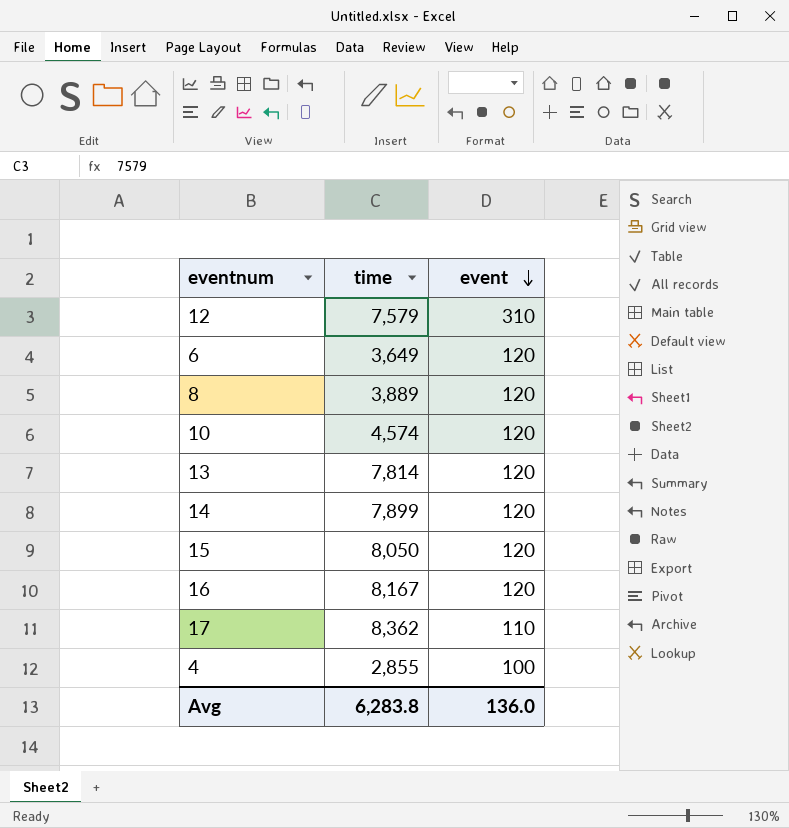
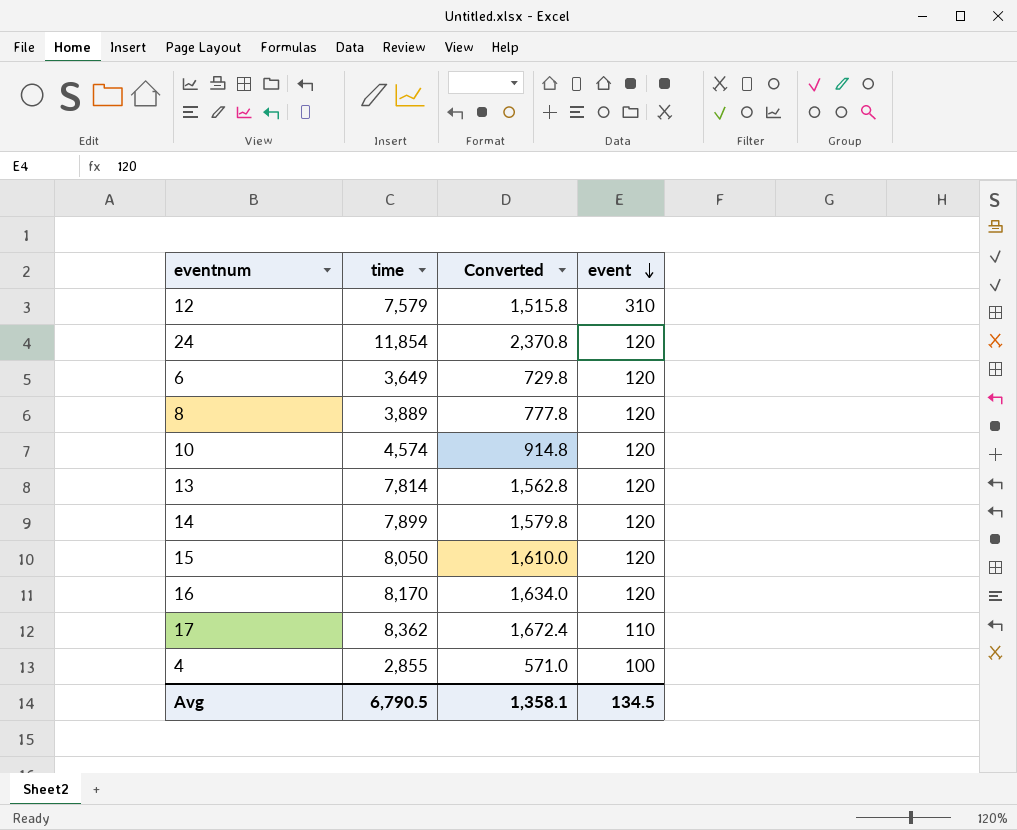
column Converted | formula: none -> [time] * 0.2
row 24: none -> 11,854 | 2,370.8 | 120
16 | time: 8,167 -> 8,170
Avg | time: 6,283.8 -> 6,790.5
Avg | event: 136.0 -> 134.5

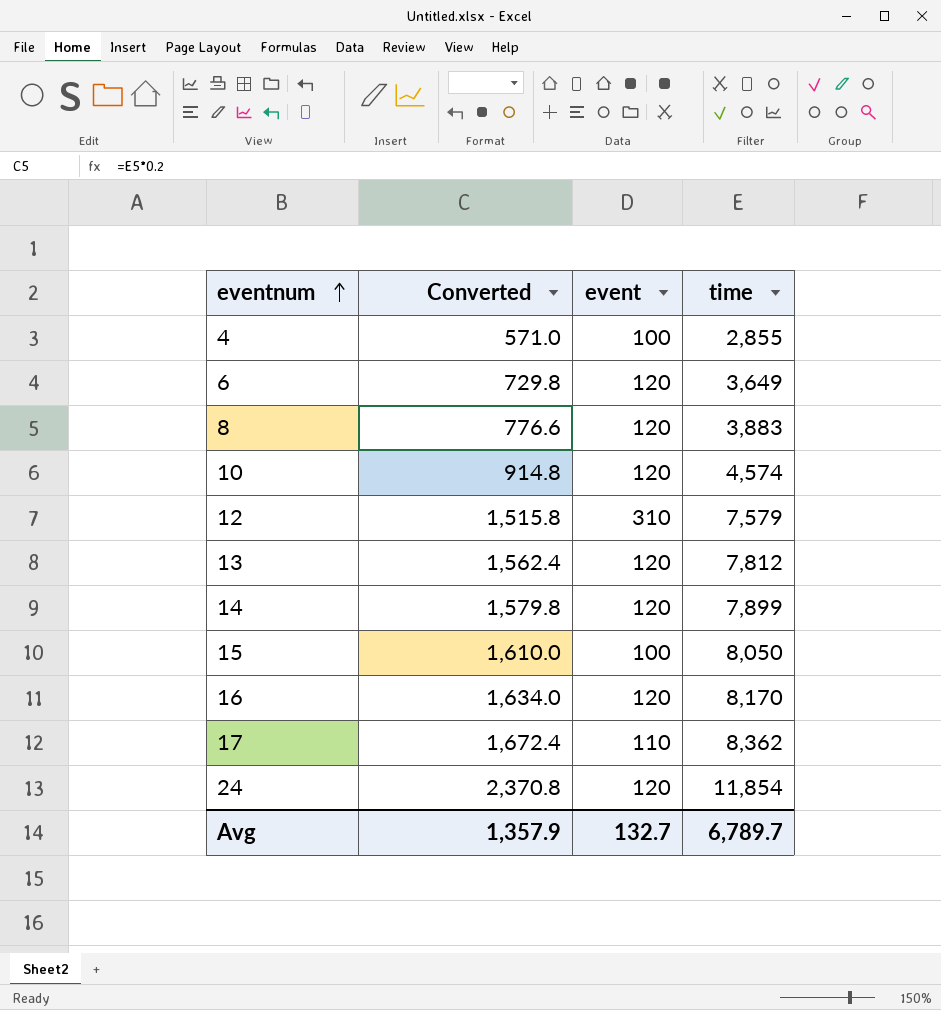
row order: event descending -> eventnum ascending
column time | position: 2 -> 4
8 | Converted: 777.8 -> 776.6
8 | time: 3,889 -> 3,883
13 | Converted: 1,562.8 -> 1,562.4
13 | time: 7,814 -> 7,812
15 | event: 120 -> 100
Avg | Converted: 1,358.1 -> 1,357.9
Avg | event: 134.5 -> 132.7
Avg | time: 6,790.5 -> 6,789.7

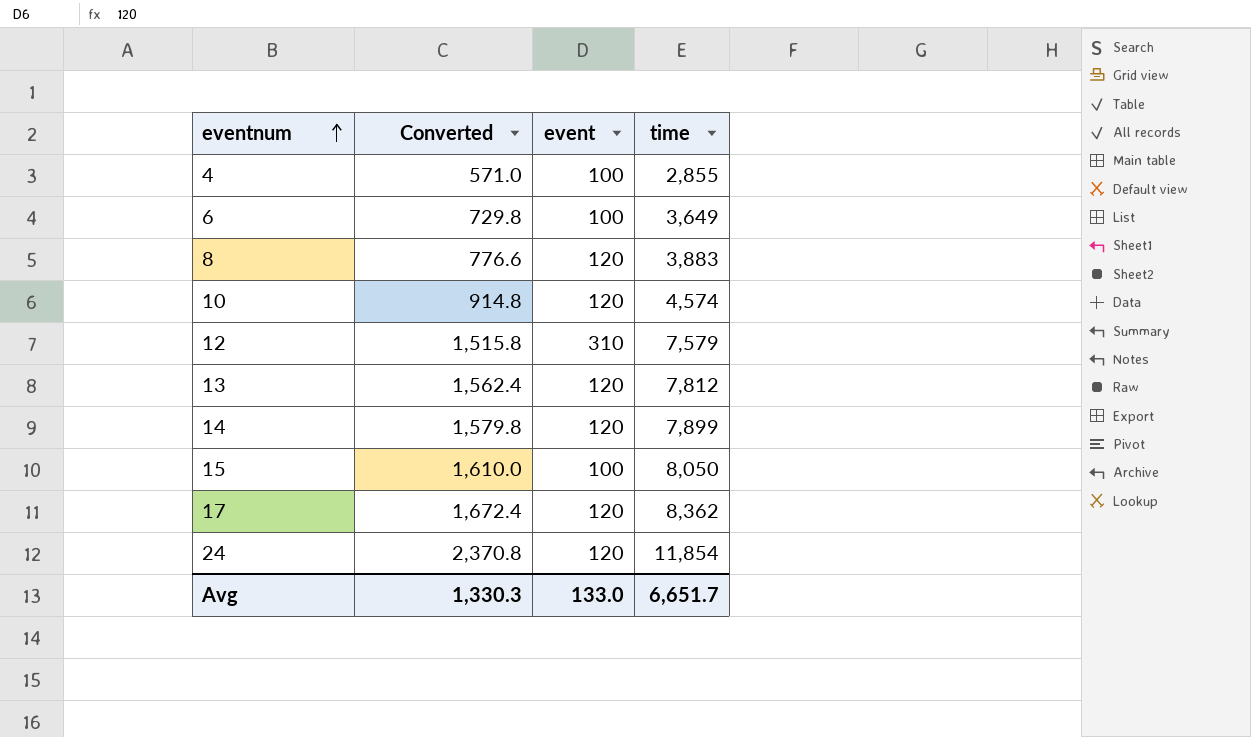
row 16: 1,634.0 | 120 | 8,170 -> none
6 | event: 120 -> 100
17 | event: 110 -> 120
Avg | Converted: 1,357.9 -> 1,330.3
Avg | event: 132.7 -> 133.0
Avg | time: 6,789.7 -> 6,651.7

